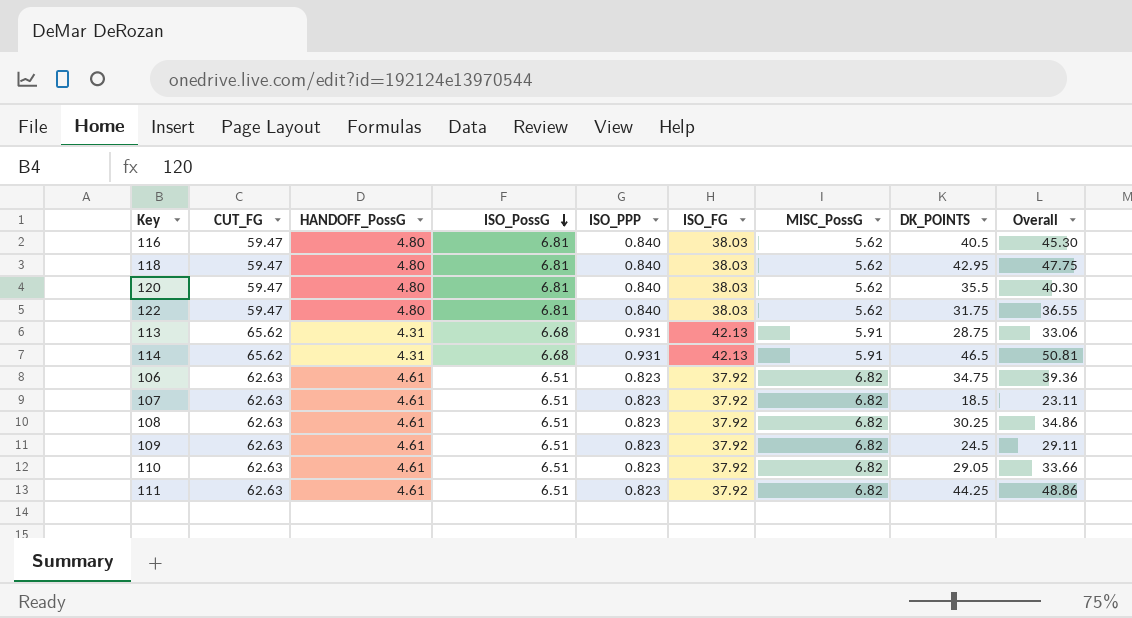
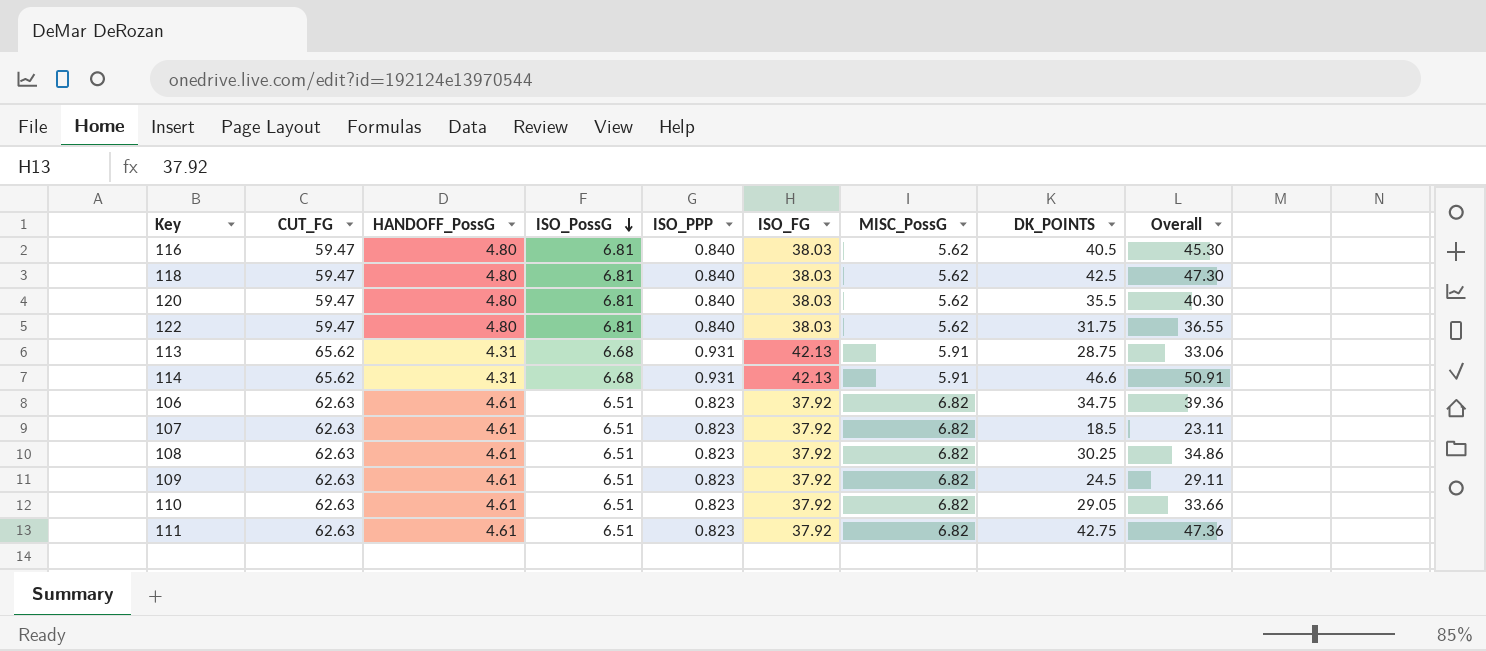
118 | DK_POINTS: 42.95 -> 42.5
118 | Overall: 47.75 -> 47.30
114 | DK_POINTS: 46.5 -> 46.6
114 | Overall: 50.81 -> 50.91
111 | DK_POINTS: 44.25 -> 42.75
111 | Overall: 48.86 -> 47.36

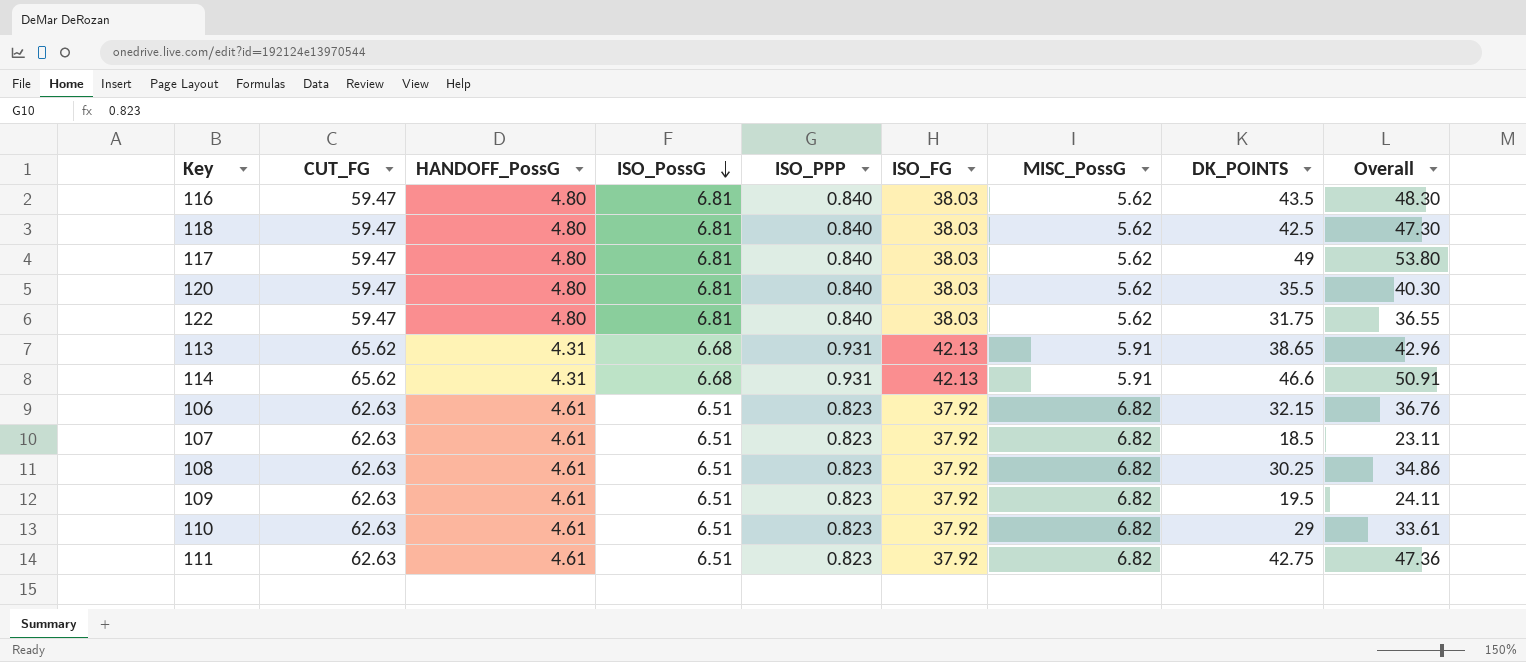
116 | DK_POINTS: 40.5 -> 43.5
116 | Overall: 45.30 -> 48.30
row 117: none -> 59.47 | 4.80 | 6.81 | 0.840 | 38.03 | 5.62 | 49 | 53.80
113 | DK_POINTS: 28.75 -> 38.65
113 | Overall: 33.06 -> 42.96
106 | DK_POINTS: 34.75 -> 32.15
106 | Overall: 39.36 -> 36.76
109 | DK_POINTS: 24.5 -> 19.5
109 | Overall: 29.11 -> 24.11
110 | DK_POINTS: 29.05 -> 29
110 | Overall: 33.66 -> 33.61

